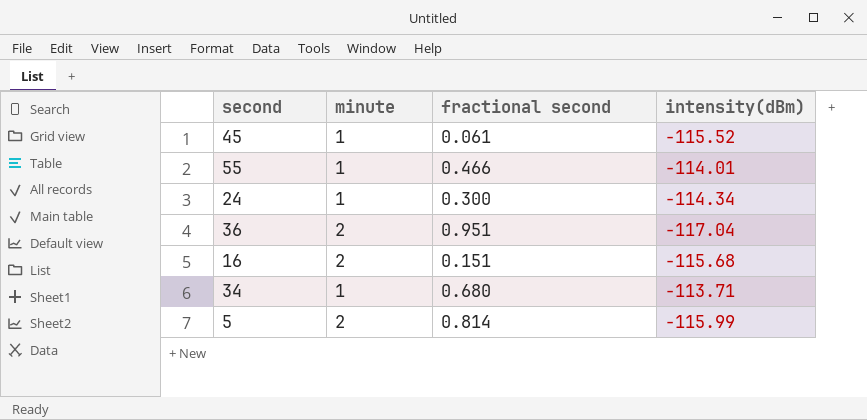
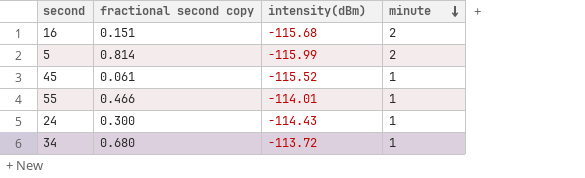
row order: none -> minute descending
column name: fractional second -> fractional second copy
column minute | position: 2 -> 4
row 36: 2 | 0.951 | -117.04 -> none
24 | intensity(dBm): -114.34 -> -114.43
34 | intensity(dBm): -113.71 -> -113.72

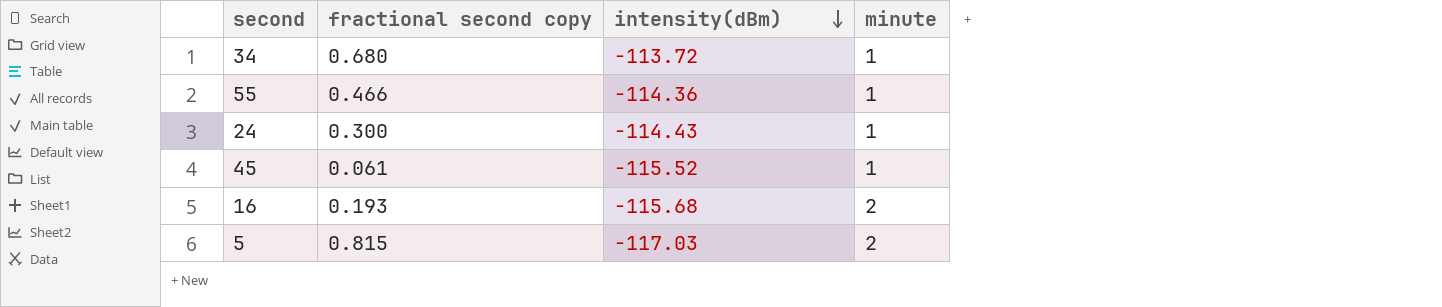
row order: minute descending -> intensity(dBm) descending
55 | intensity(dBm): -114.01 -> -114.36
16 | fractional second copy: 0.151 -> 0.193
5 | fractional second copy: 0.814 -> 0.815
5 | intensity(dBm): -115.99 -> -117.03

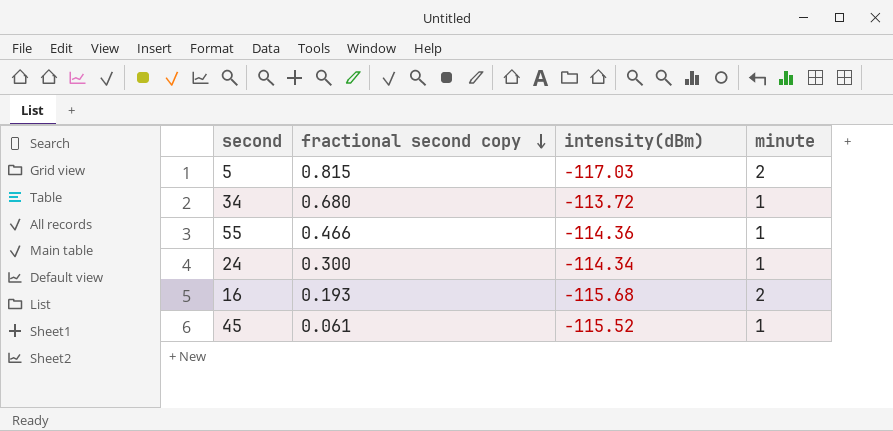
row order: intensity(dBm) descending -> fractional second copy descending
24 | intensity(dBm): -114.43 -> -114.34

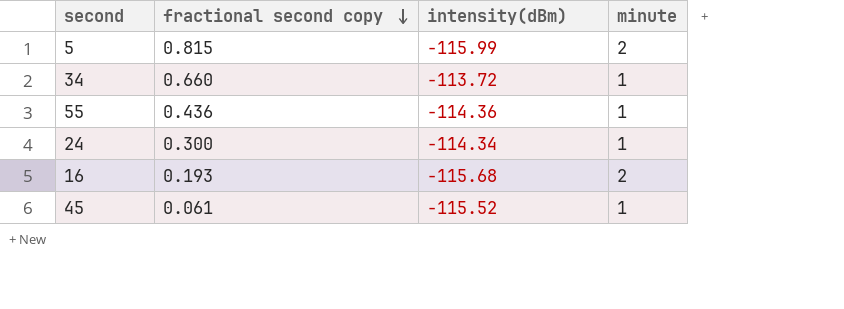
5 | intensity(dBm): -117.03 -> -115.99
34 | fractional second copy: 0.680 -> 0.660
55 | fractional second copy: 0.466 -> 0.436

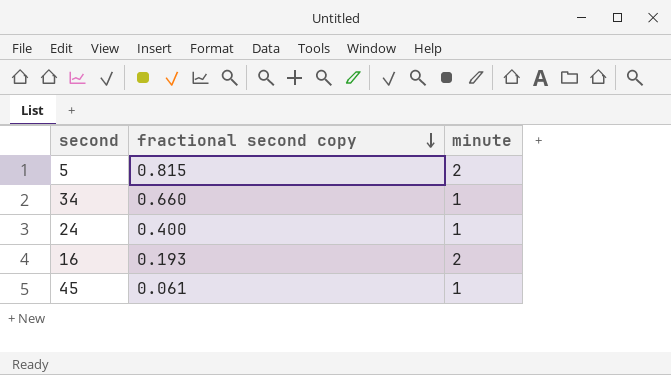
column intensity(dBm) | position: 3 -> none
row 55: 0.436 | -114.36 | 1 -> none
24 | fractional second copy: 0.300 -> 0.400

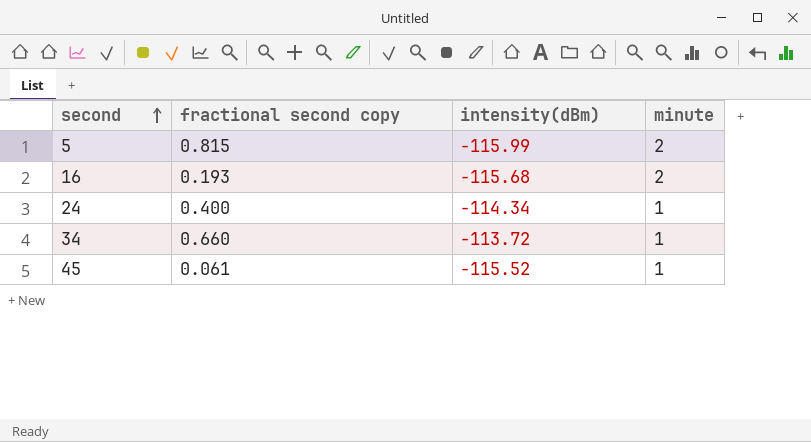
row order: fractional second copy descending -> second ascending
column intensity(dBm) | position: none -> 3

